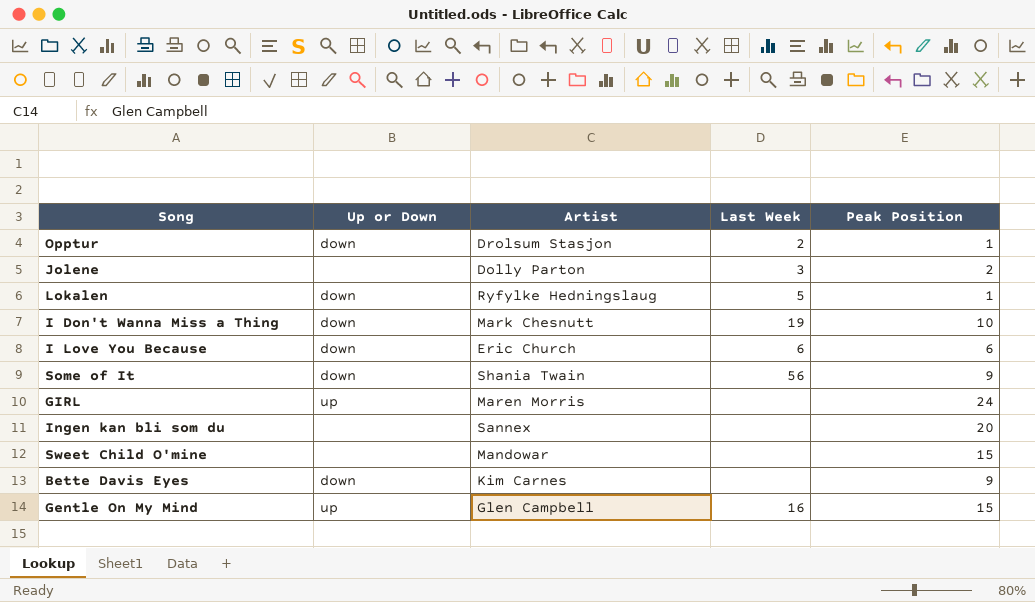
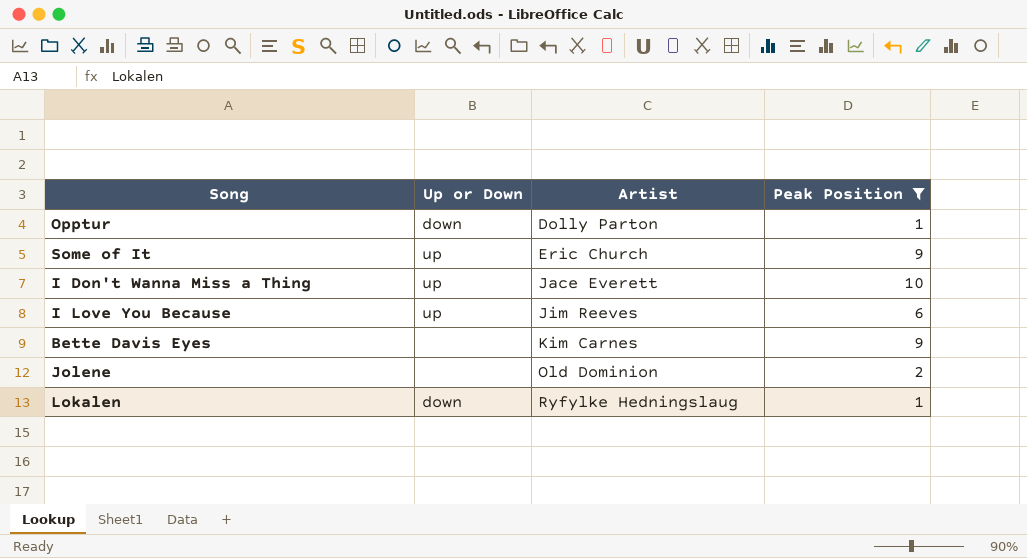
filter: none -> Peak Position <= 10
row order: none -> Artist ascending
column Last Week | position: 4 -> none
Opptur | Artist: Drolsum Stasjon -> Dolly Parton
Some of It | Up or Down: down -> up
Some of It | Artist: Shania Twain -> Eric Church
I Don't Wanna Miss a Thing | Up or Down: down -> up
I Don't Wanna Miss a Thing | Artist: Mark Chesnutt -> Jace Everett
I Love You Because | Up or Down: down -> up
I Love You Because | Artist: Eric Church -> Jim Reeves
Bette Davis Eyes | Up or Down: down -> none
Jolene | Artist: Dolly Parton -> Old Dominion

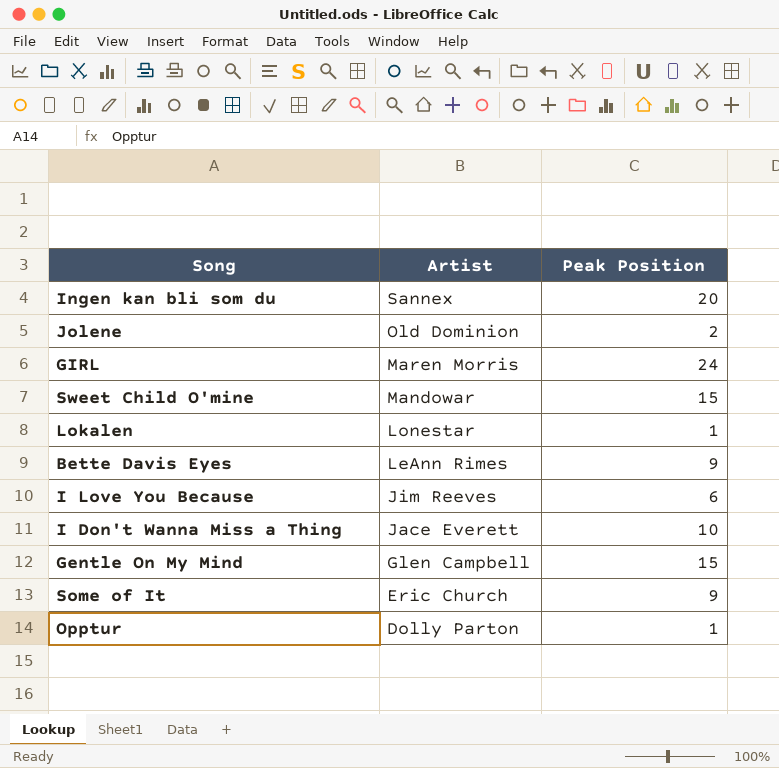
filter: Peak Position <= 10 -> none
row order: Artist ascending -> Artist descending
column Up or Down | position: 2 -> none
Lokalen | Artist: Ryfylke Hedningslaug -> Lonestar
Bette Davis Eyes | Artist: Kim Carnes -> LeAnn Rimes

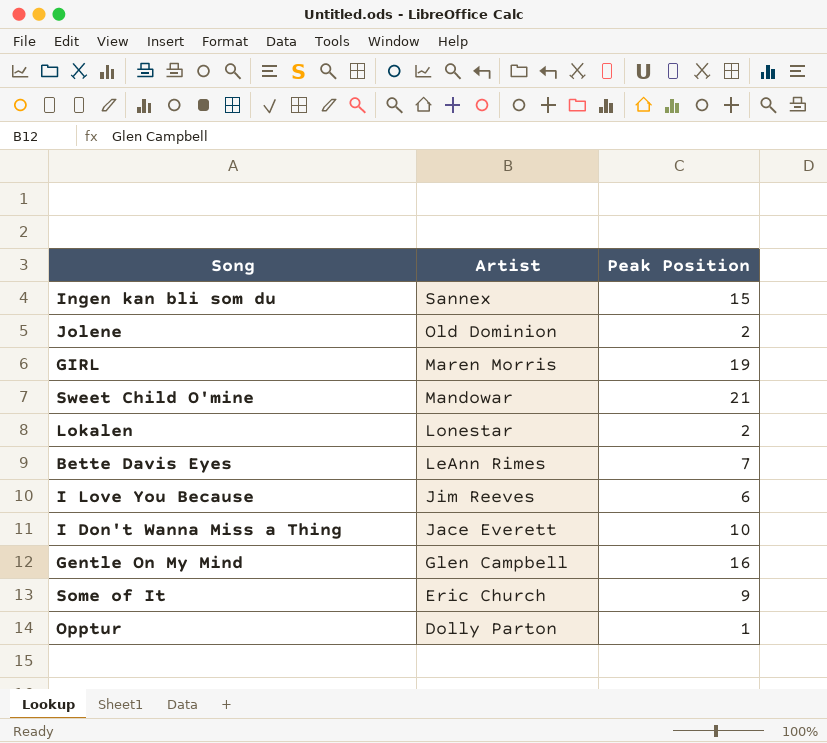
Ingen kan bli som du | Peak Position: 20 -> 15
GIRL | Peak Position: 24 -> 19
Sweet Child O'mine | Peak Position: 15 -> 21
Lokalen | Peak Position: 1 -> 2
Bette Davis Eyes | Peak Position: 9 -> 7
Gentle On My Mind | Peak Position: 15 -> 16

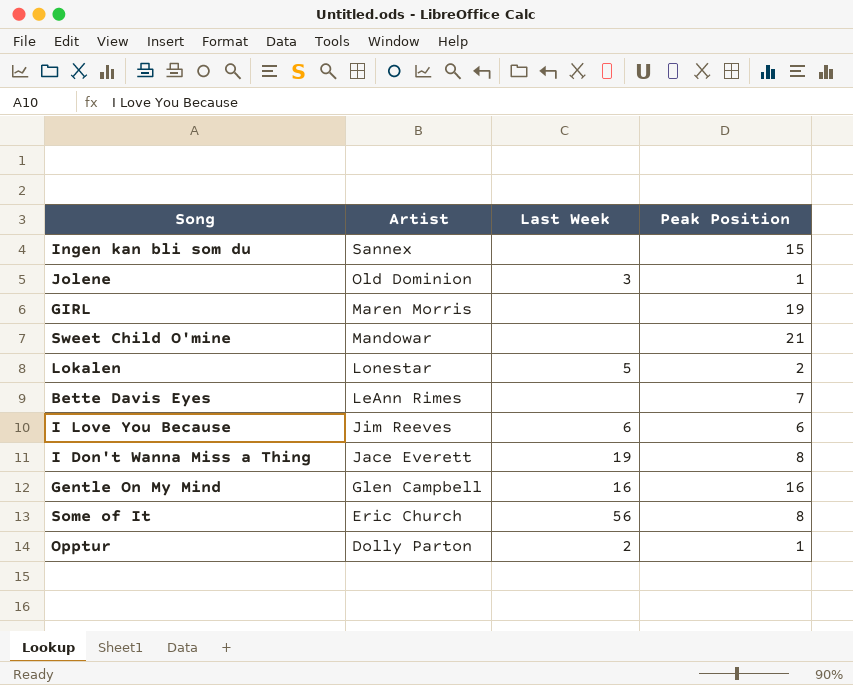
column Last Week | position: none -> 3
Jolene | Peak Position: 2 -> 1
I Don't Wanna Miss a Thing | Peak Position: 10 -> 8
Some of It | Peak Position: 9 -> 8

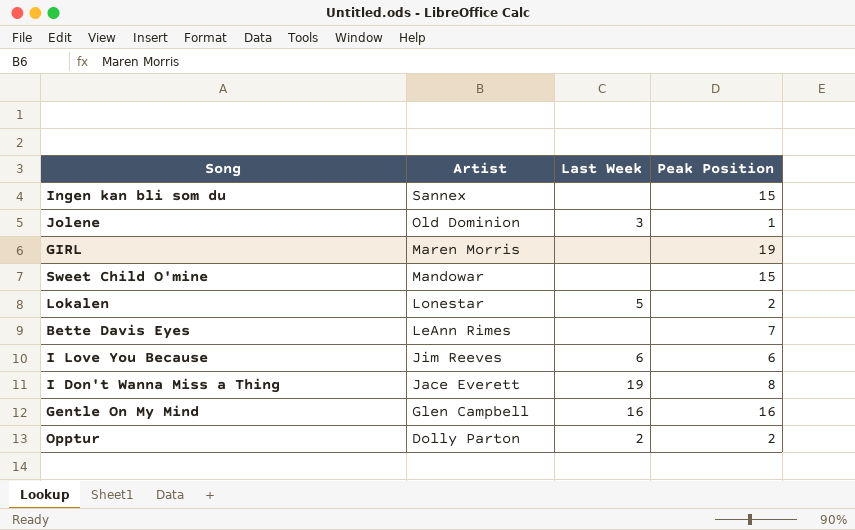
row Some of It: Eric Church | 56 | 8 -> none
Sweet Child O'mine | Peak Position: 21 -> 15
Opptur | Peak Position: 1 -> 2

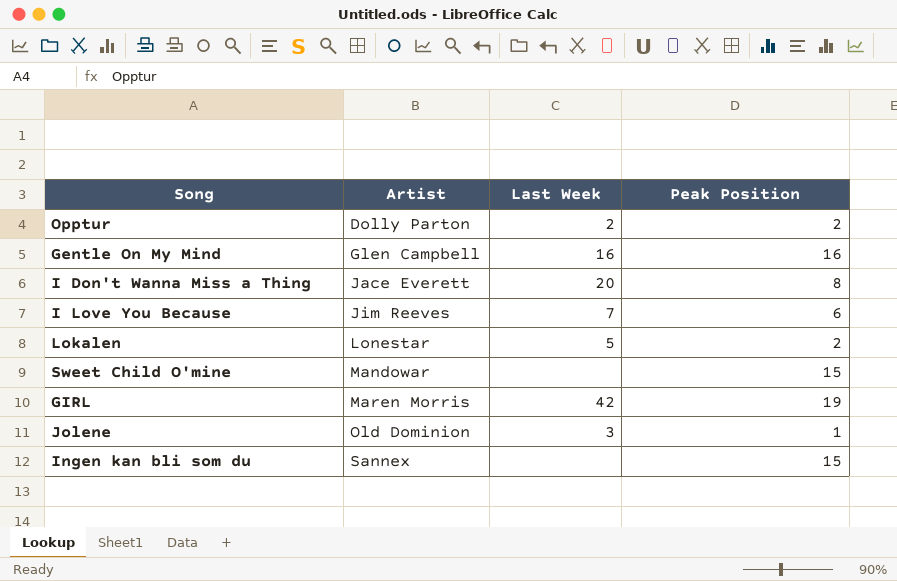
row order: Artist descending -> Artist ascending
row Bette Davis Eyes: LeAnn Rimes | none | 7 -> none
I Don't Wanna Miss a Thing | Last Week: 19 -> 20
I Love You Because | Last Week: 6 -> 7
GIRL | Last Week: none -> 42

